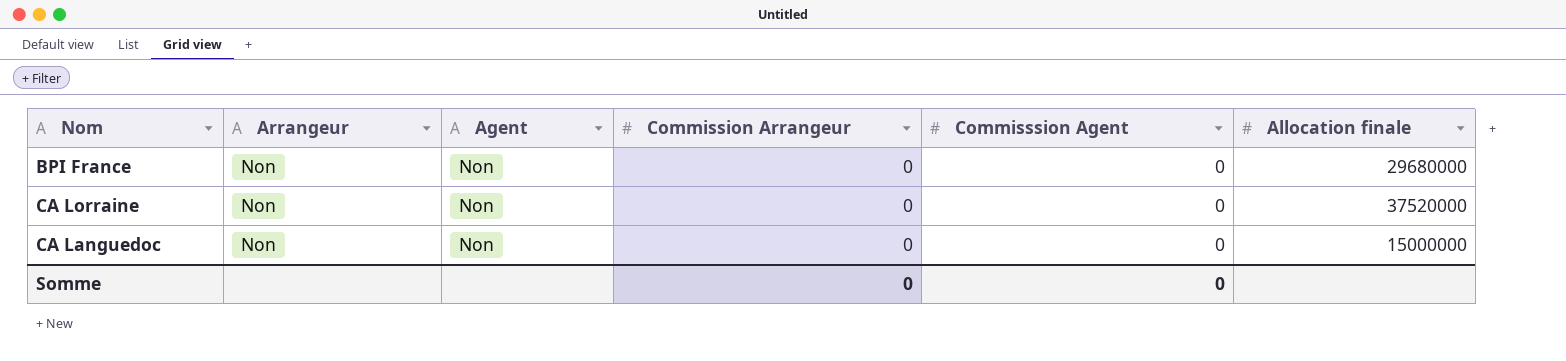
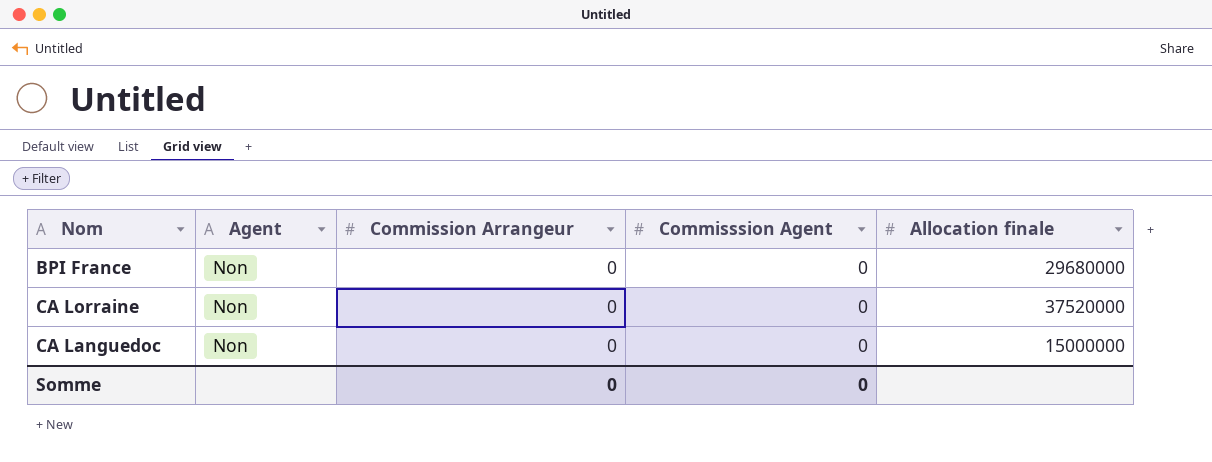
column Arrangeur | position: 2 -> none

